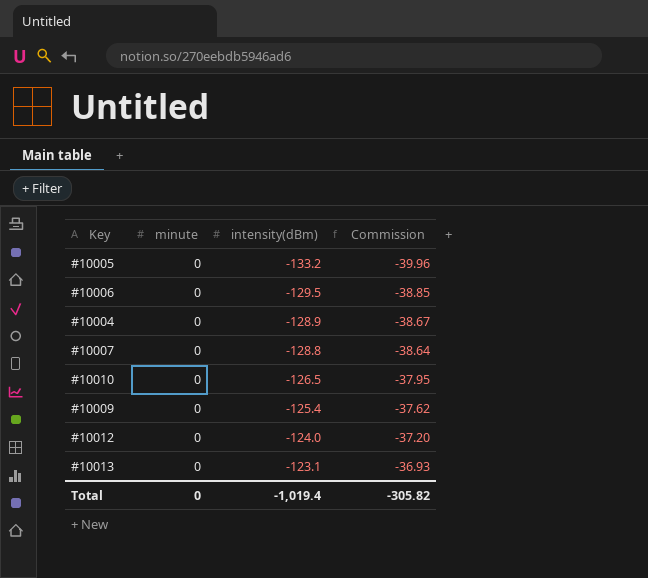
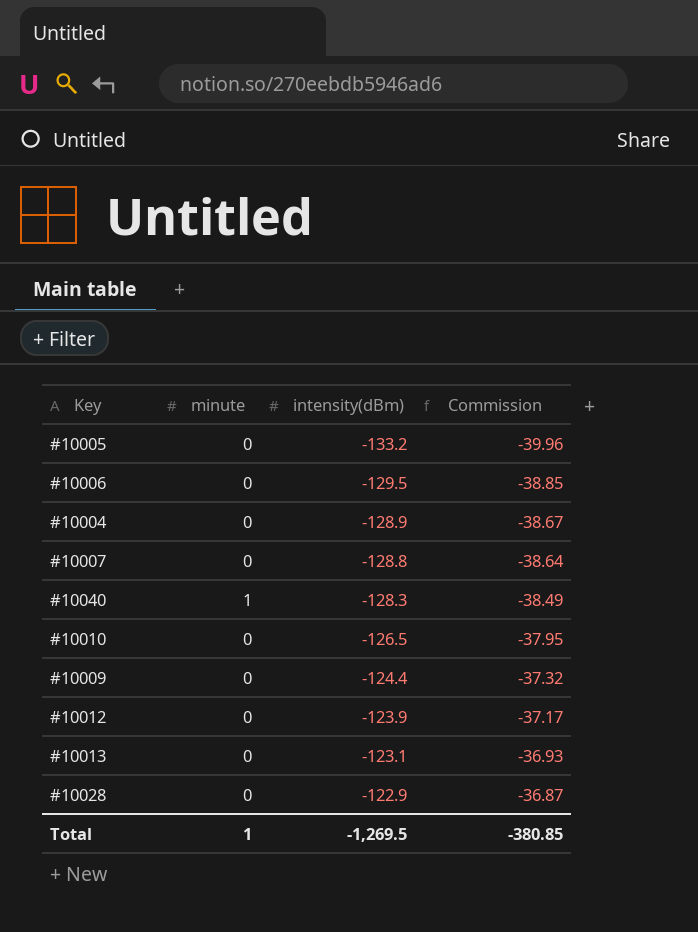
row #10040: none -> 1 | -128.3 | -38.49
#10009 | intensity(dBm): -125.4 -> -124.4
#10009 | Commission: -37.62 -> -37.32
#10012 | intensity(dBm): -124.0 -> -123.9
#10012 | Commission: -37.20 -> -37.17
row #10028: none -> 0 | -122.9 | -36.87
Total | minute: 0 -> 1
Total | intensity(dBm): -1,019.4 -> -1,269.5
Total | Commission: -305.82 -> -380.85

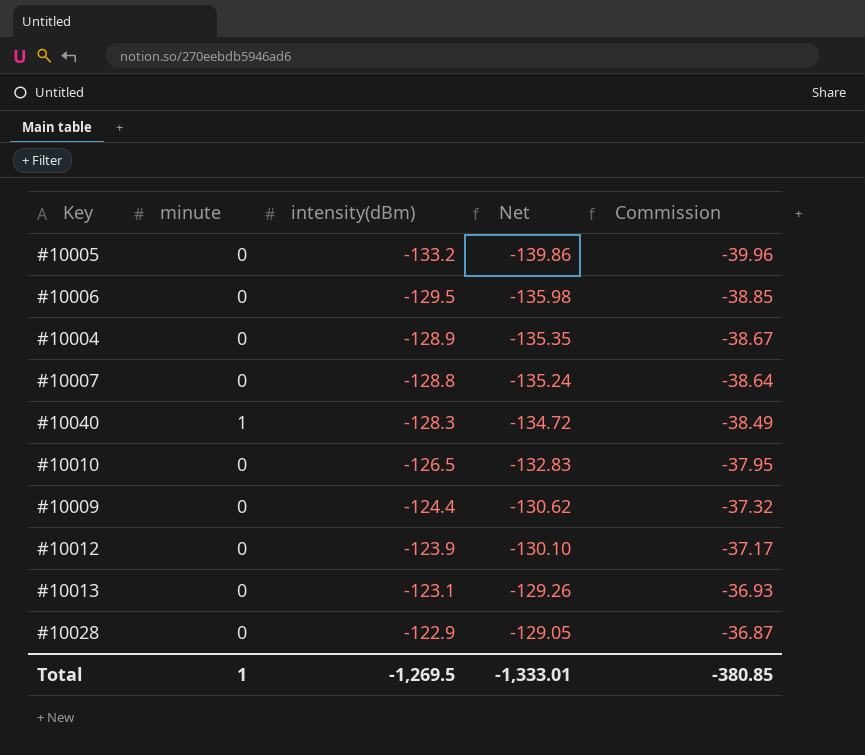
column Net | formula: none -> [intensity(dBm)] * 1.05

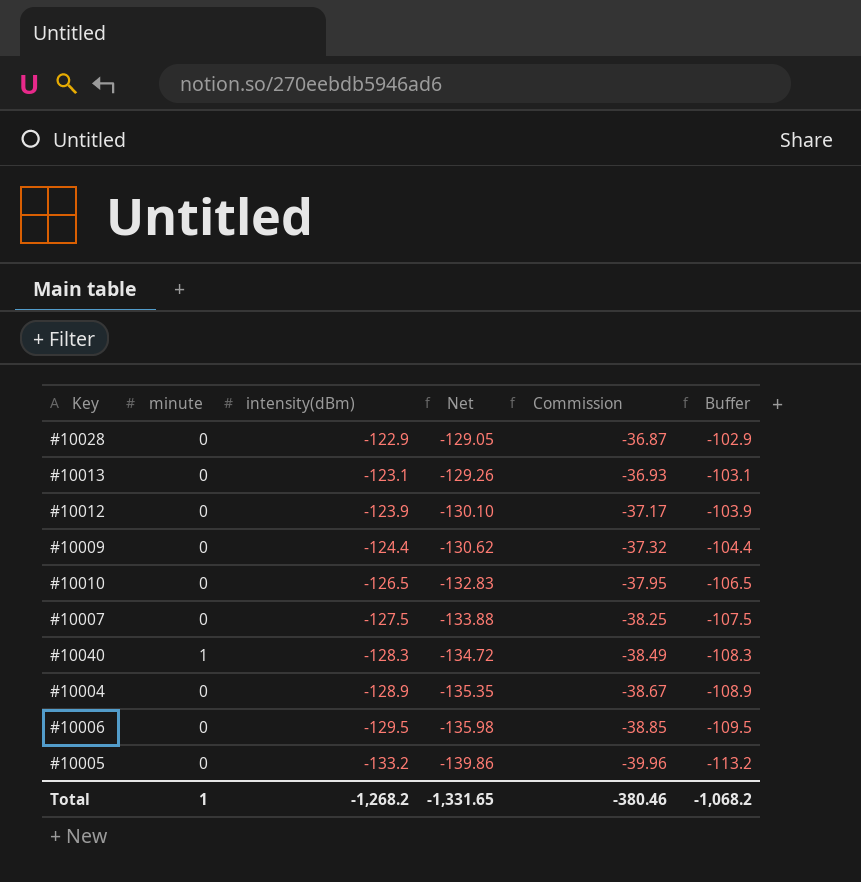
row order: intensity(dBm) ascending -> intensity(dBm) descending
column Buffer | formula: none -> [intensity(dBm)] + 20
#10007 | intensity(dBm): -128.8 -> -127.5
#10007 | Net: -135.24 -> -133.88
#10007 | Commission: -38.64 -> -38.25
Total | intensity(dBm): -1,269.5 -> -1,268.2
Total | Net: -1,333.01 -> -1,331.65
Total | Commission: -380.85 -> -380.46

